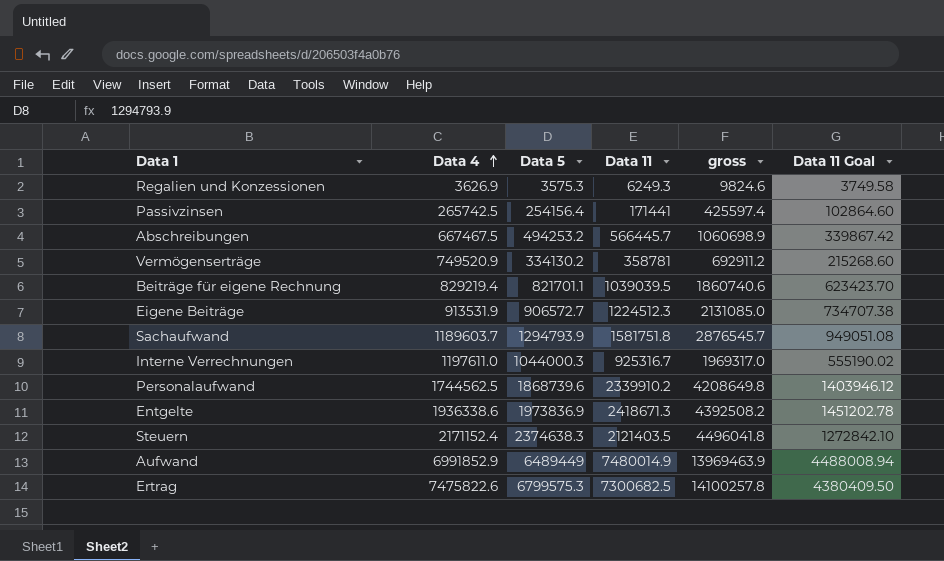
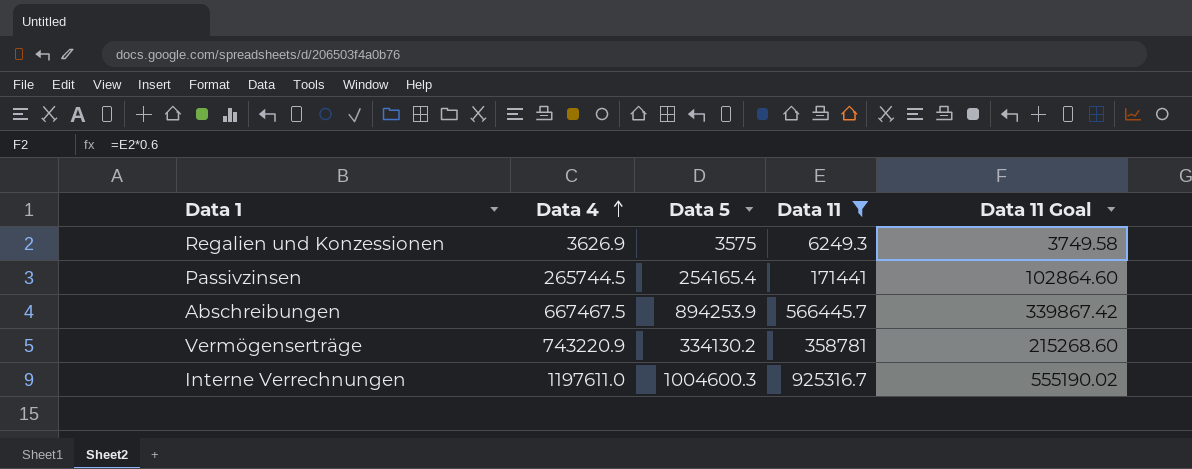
filter: none -> Data 11 <= 925316.7
column gross | formula: [Data 5] + [Data 11] -> none
Regalien und Konzessionen | Data 5: 3575.3 -> 3575
Passivzinsen | Data 4: 265742.5 -> 265744.5
Passivzinsen | Data 5: 254156.4 -> 254165.4
Abschreibungen | Data 5: 494253.2 -> 894253.9
Vermögenserträge | Data 4: 749520.9 -> 743220.9
Interne Verrechnungen | Data 5: 1044000.3 -> 1004600.3

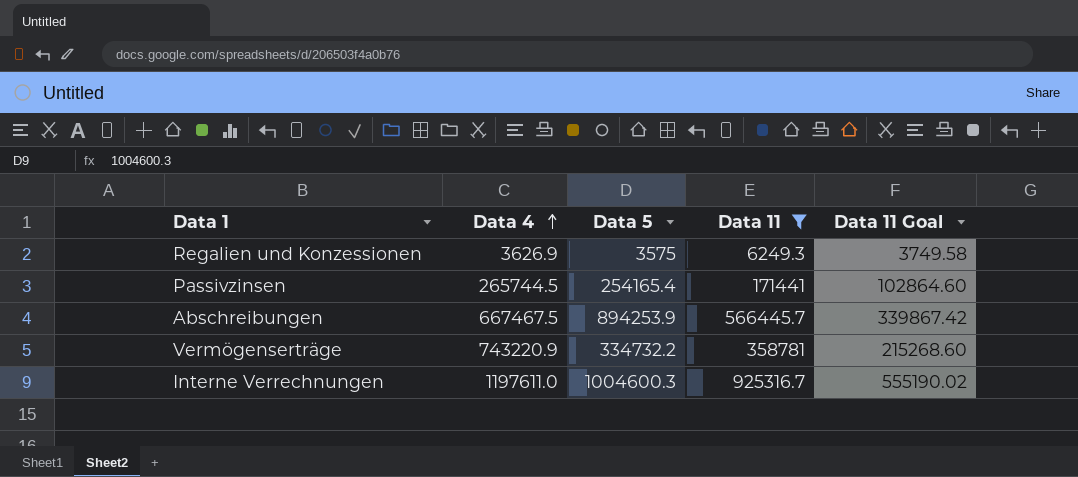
Vermögenserträge | Data 5: 334130.2 -> 334732.2

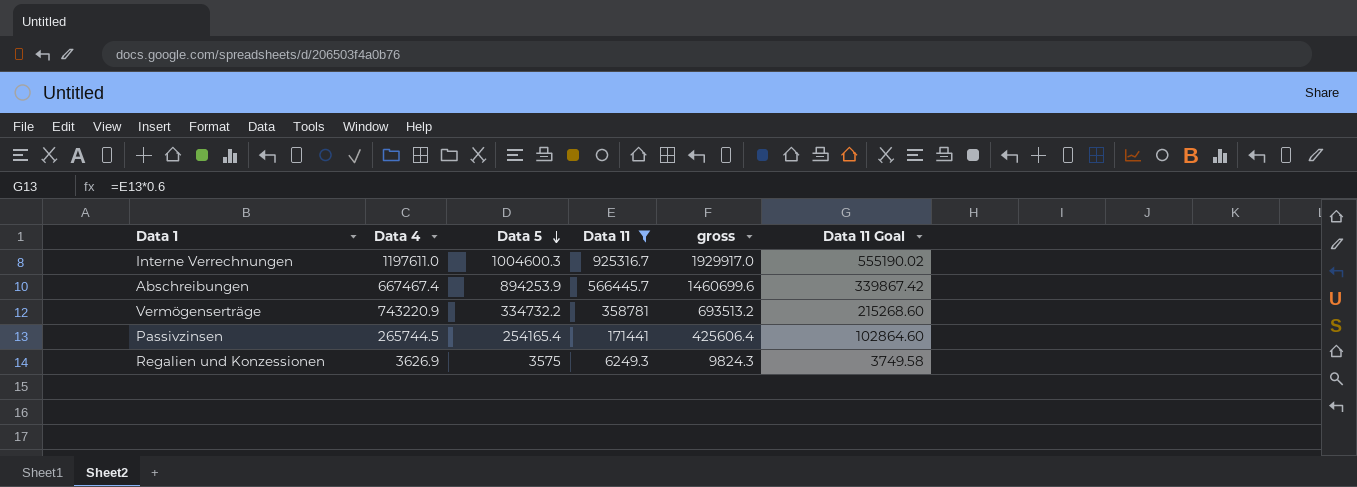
row order: Data 4 ascending -> Data 5 descending
column gross | formula: none -> [Data 5] + [Data 11]
Abschreibungen | Data 4: 667467.5 -> 667467.4

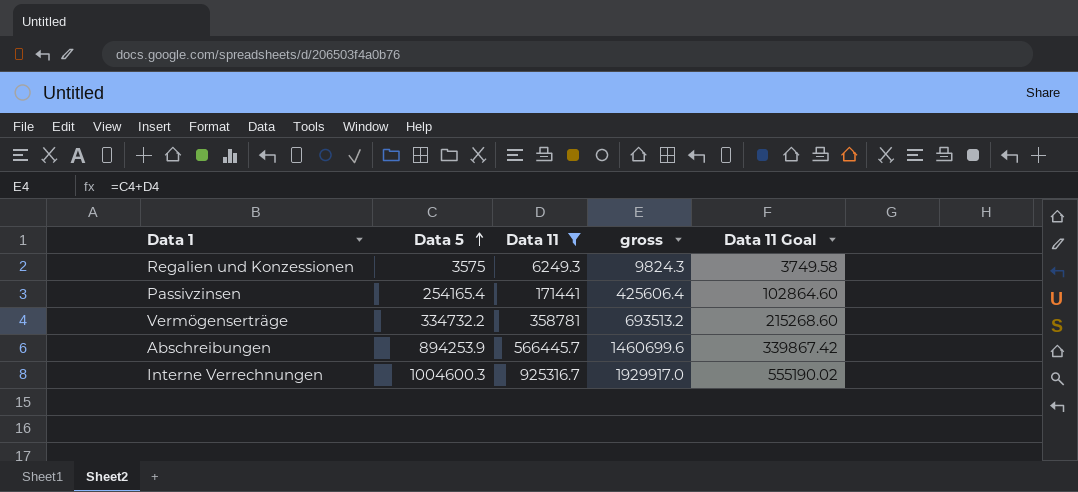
row order: Data 5 descending -> Data 5 ascending
column Data 4 | position: 2 -> none

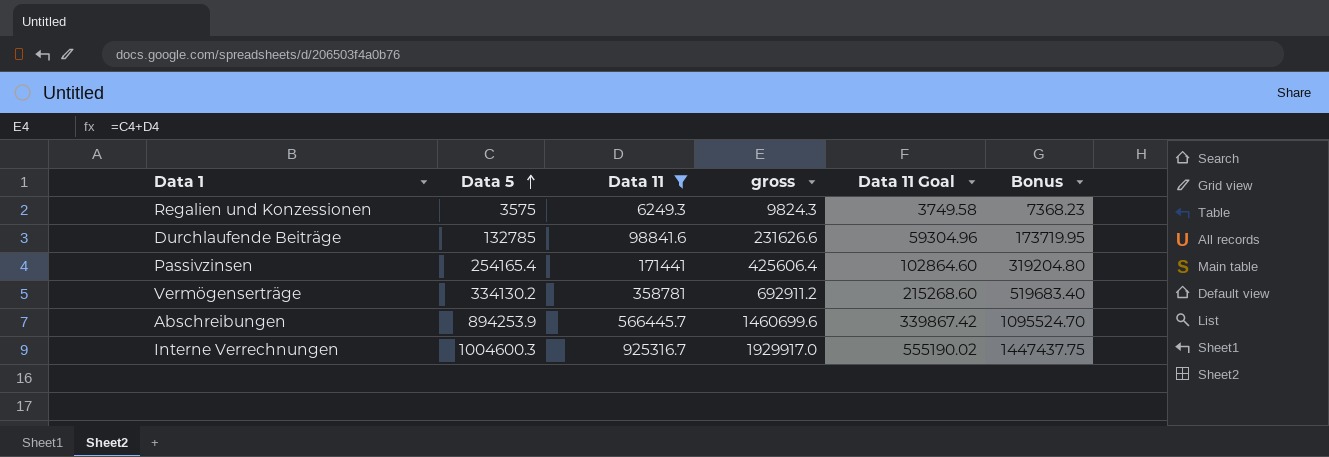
column Bonus | formula: none -> [gross] * 0.75
row Durchlaufende Beiträge: none -> 132785 | 98841.6 | 231626.6 | 59304.96 | 173719.95
Vermögenserträge | Data 5: 334732.2 -> 334130.2
Vermögenserträge | gross: 693513.2 -> 692911.2

